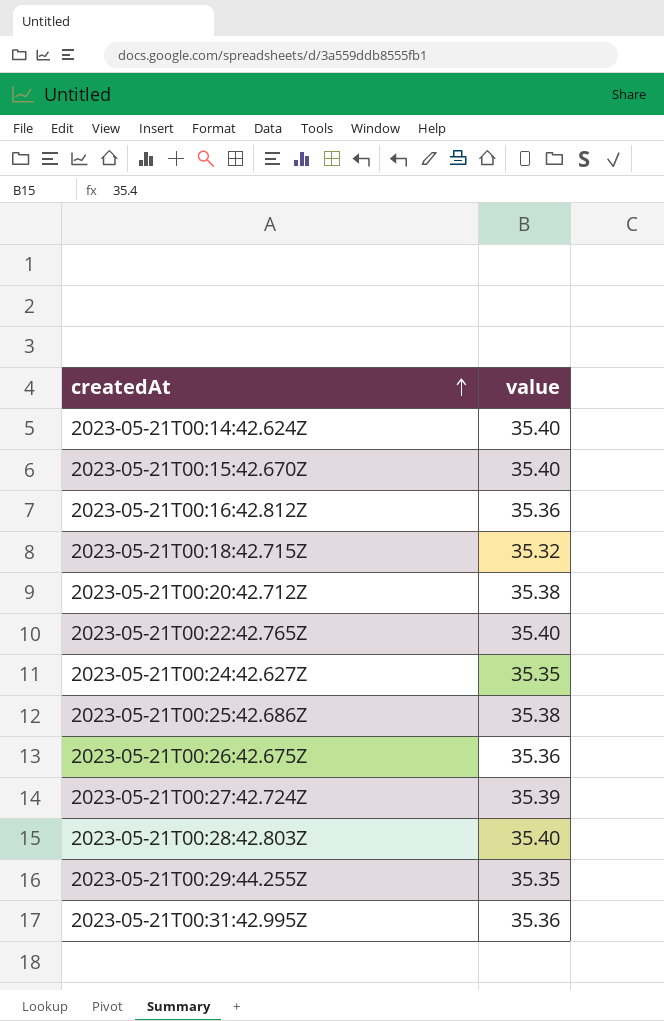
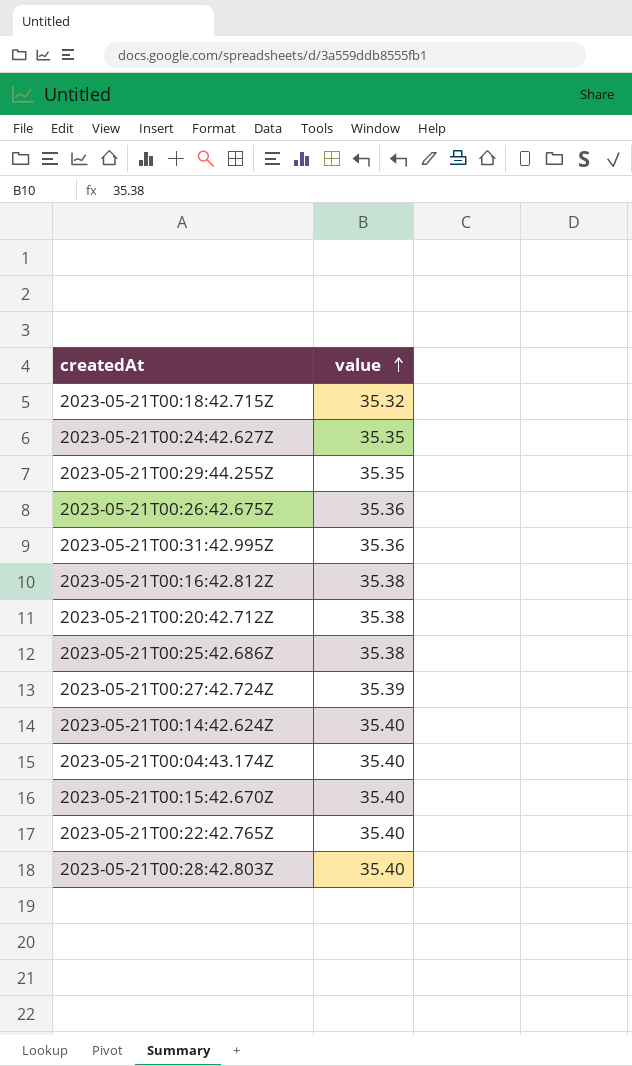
row order: createdAt ascending -> value ascending
2023-05-21T00:16:42.812Z | value: 35.36 -> 35.38
row 2023-05-21T00:04:43.174Z: none -> 35.40

